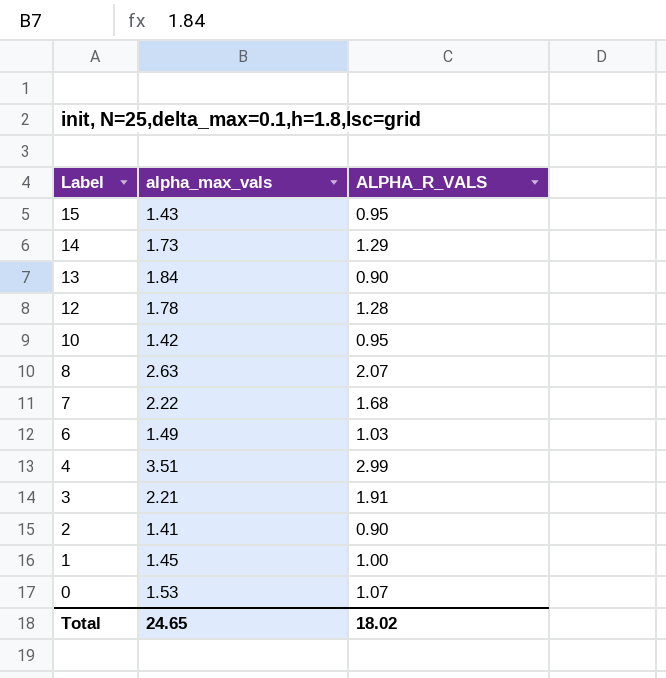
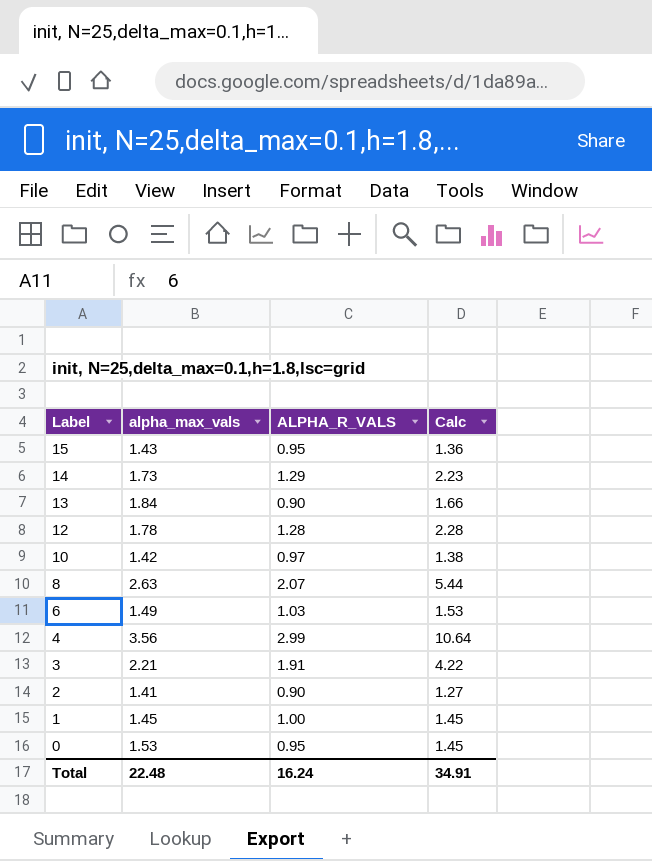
column Calc | formula: none -> [alpha_max_vals] * [ALPHA_R_VALS]
row 7: 2.22 | 1.68 -> none
10 | ALPHA_R_VALS: 0.95 -> 0.97
4 | alpha_max_vals: 3.51 -> 3.56
0 | ALPHA_R_VALS: 1.07 -> 0.95
Total | alpha_max_vals: 24.65 -> 22.48
Total | ALPHA_R_VALS: 18.02 -> 16.24

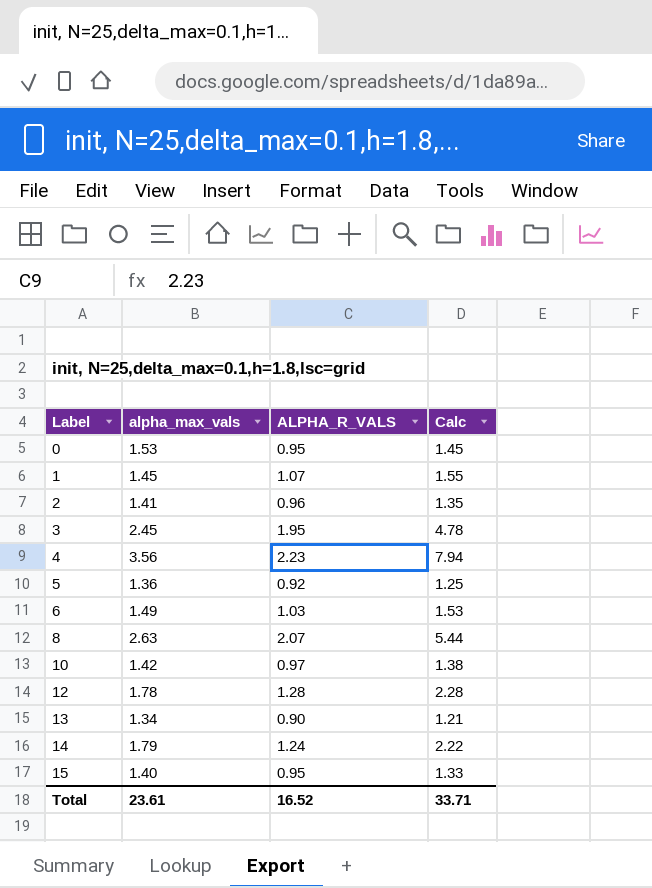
row order: Label descending -> Label ascending
1 | ALPHA_R_VALS: 1.00 -> 1.07
1 | Calc: 1.45 -> 1.55
2 | ALPHA_R_VALS: 0.90 -> 0.96
2 | Calc: 1.27 -> 1.35
3 | alpha_max_vals: 2.21 -> 2.45
3 | ALPHA_R_VALS: 1.91 -> 1.95
3 | Calc: 4.22 -> 4.78
4 | ALPHA_R_VALS: 2.99 -> 2.23
4 | Calc: 10.64 -> 7.94
row 5: none -> 1.36 | 0.92 | 1.25
13 | alpha_max_vals: 1.84 -> 1.34
13 | Calc: 1.66 -> 1.21
14 | alpha_max_vals: 1.73 -> 1.79
14 | ALPHA_R_VALS: 1.29 -> 1.24
14 | Calc: 2.23 -> 2.22
15 | alpha_max_vals: 1.43 -> 1.40
15 | Calc: 1.36 -> 1.33
Total | alpha_max_vals: 22.48 -> 23.61
Total | ALPHA_R_VALS: 16.24 -> 16.52
Total | Calc: 34.91 -> 33.71

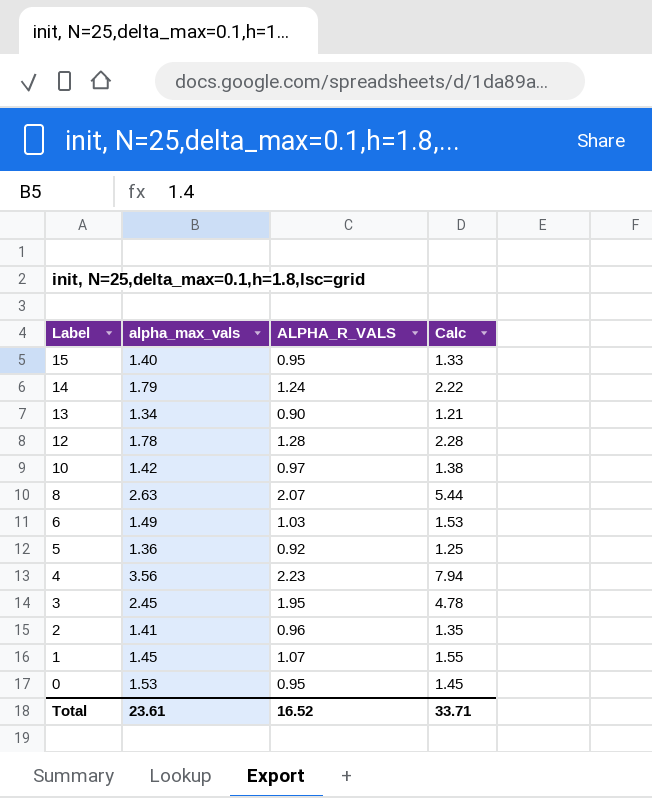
row order: Label ascending -> Label descending

